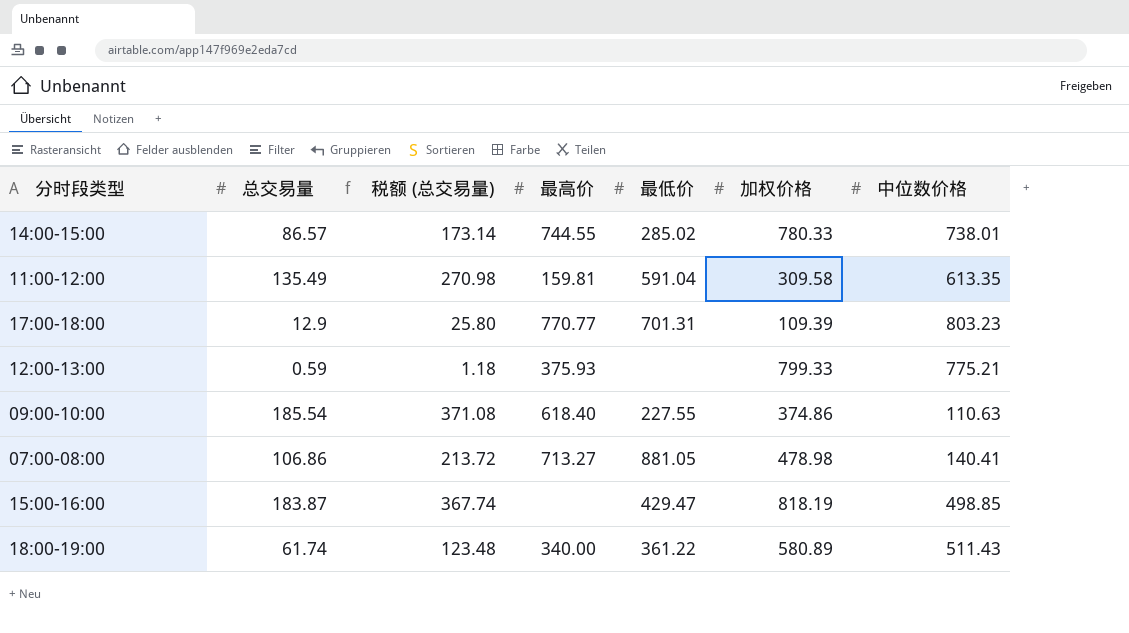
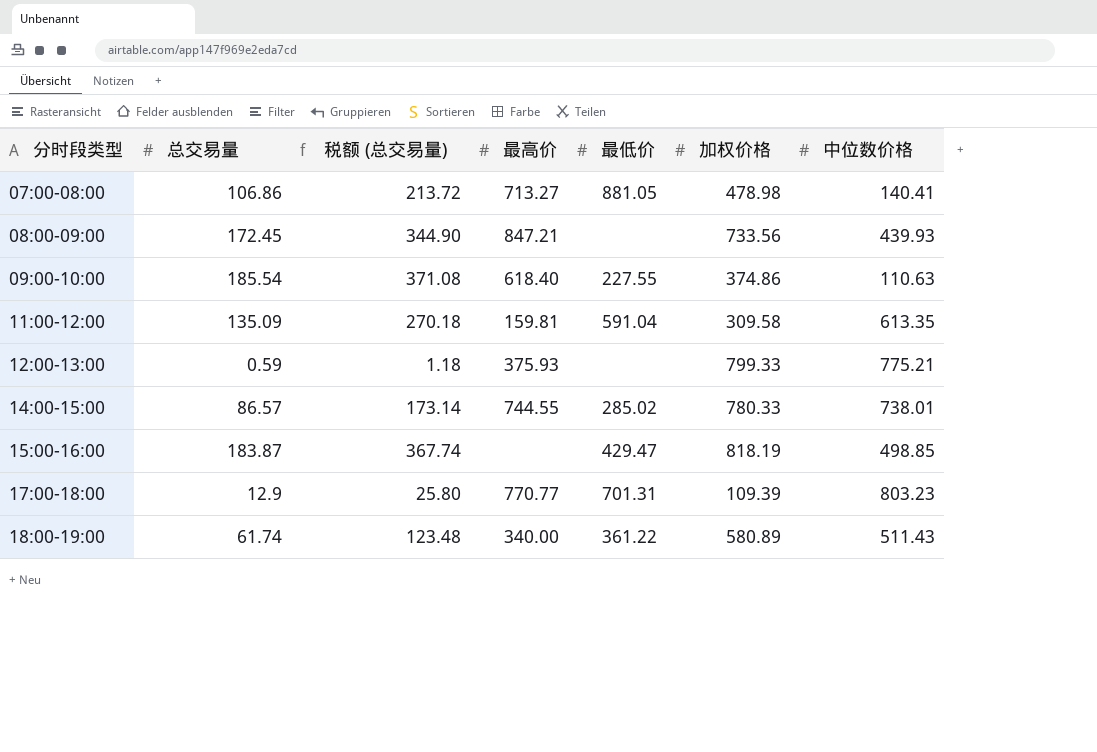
row order: none -> 分时段类型 ascending
row 08:00-09:00: none -> 172.45 | 344.90 | 847.21 | none | 733.56 | 439.93
11:00-12:00 | 总交易量: 135.49 -> 135.09
11:00-12:00 | 税额 (总交易量): 270.98 -> 270.18

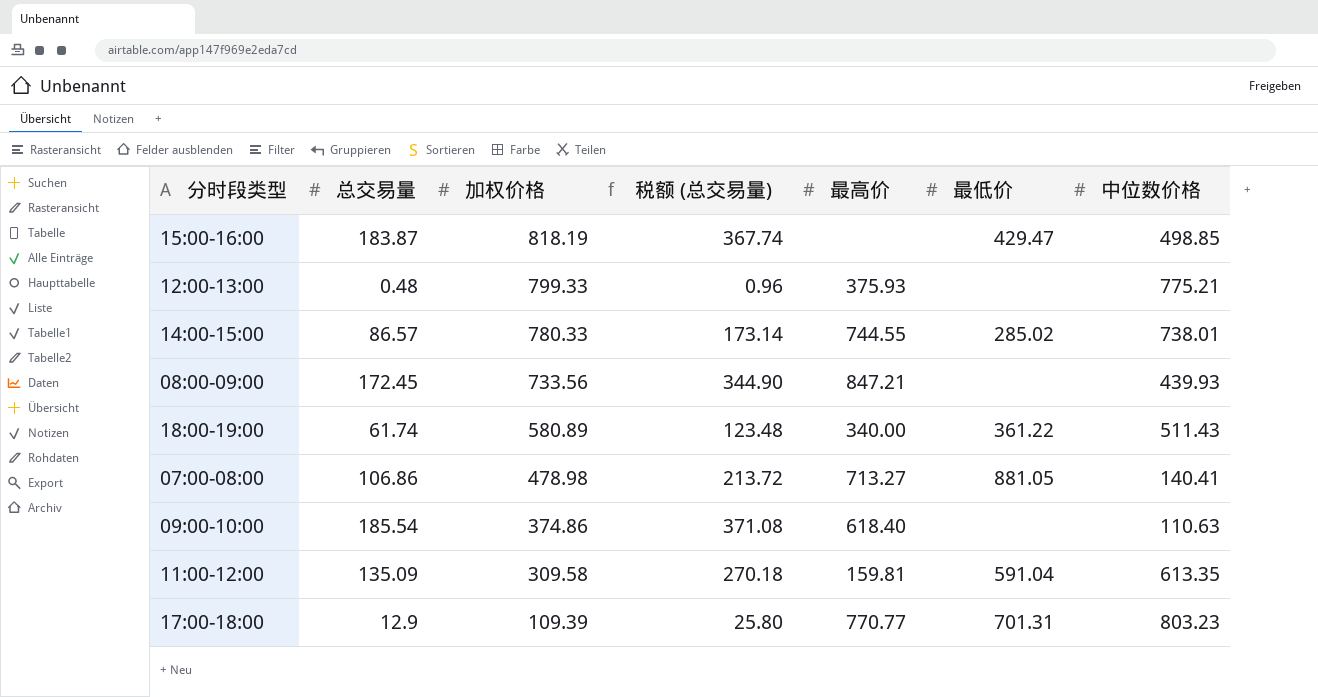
row order: 分时段类型 ascending -> 加权价格 descending
column 加权价格 | position: 6 -> 3
12:00-13:00 | 总交易量: 0.59 -> 0.48
12:00-13:00 | 税额 (总交易量): 1.18 -> 0.96
09:00-10:00 | 最低价: 227.55 -> none

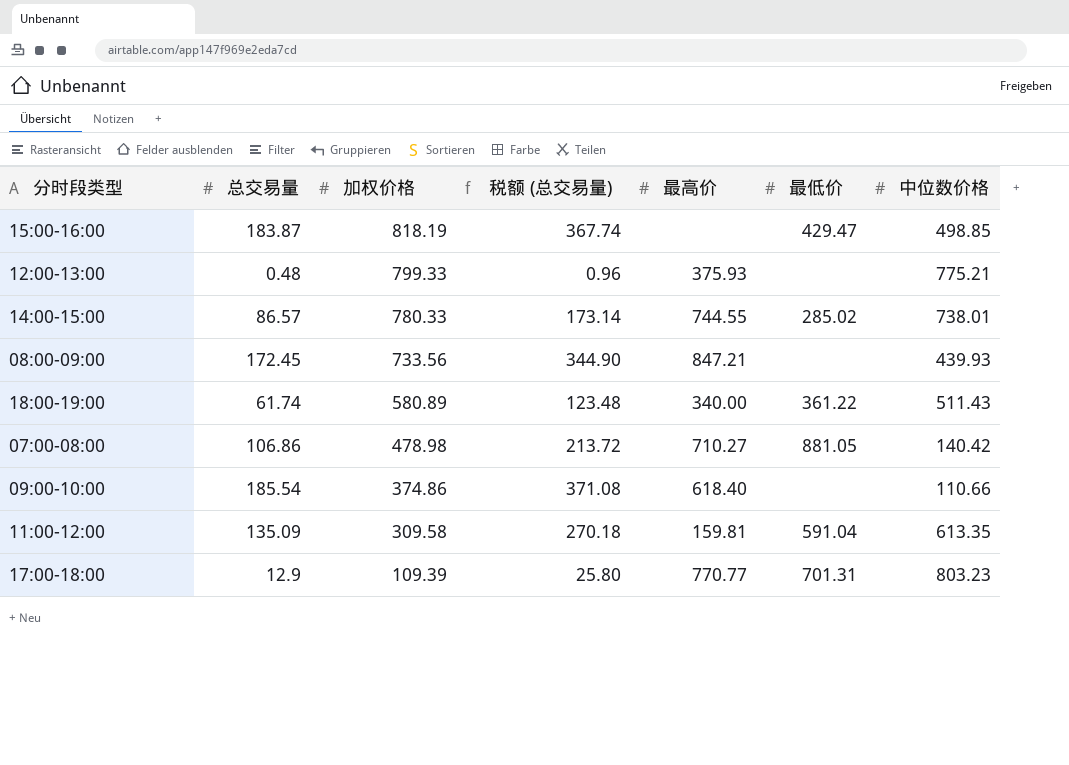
07:00-08:00 | 最高价: 713.27 -> 710.27
07:00-08:00 | 中位数价格: 140.41 -> 140.42
09:00-10:00 | 中位数价格: 110.63 -> 110.66

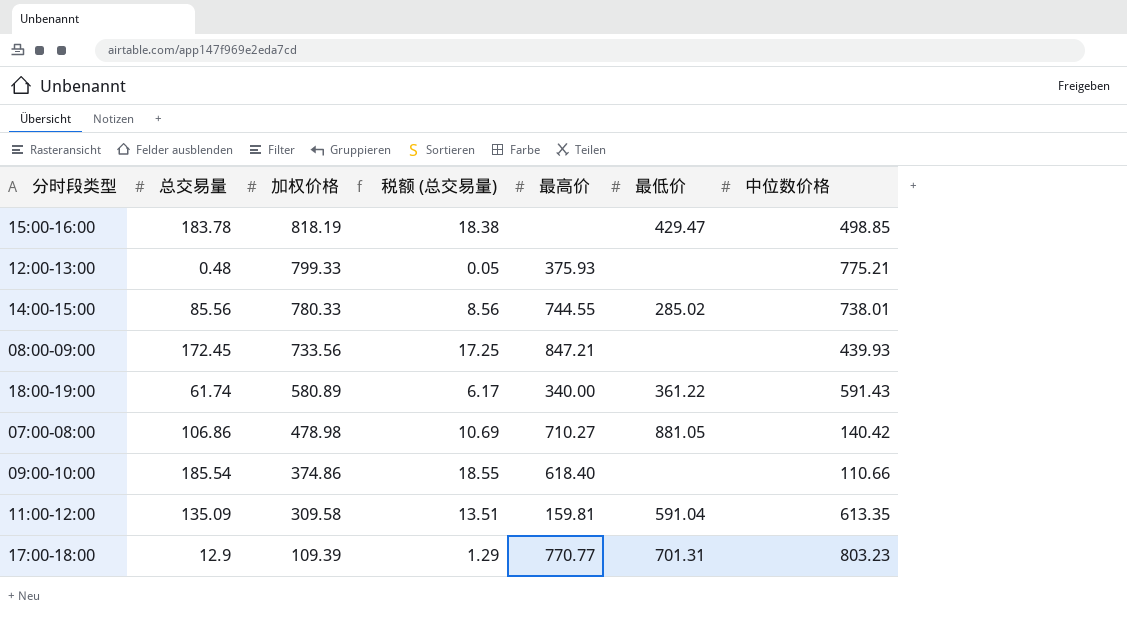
column 税额 (总交易量) | formula: [总交易量] * 2 -> [总交易量] * 0.1
15:00-16:00 | 总交易量: 183.87 -> 183.78
14:00-15:00 | 总交易量: 86.57 -> 85.56
18:00-19:00 | 中位数价格: 511.43 -> 591.43

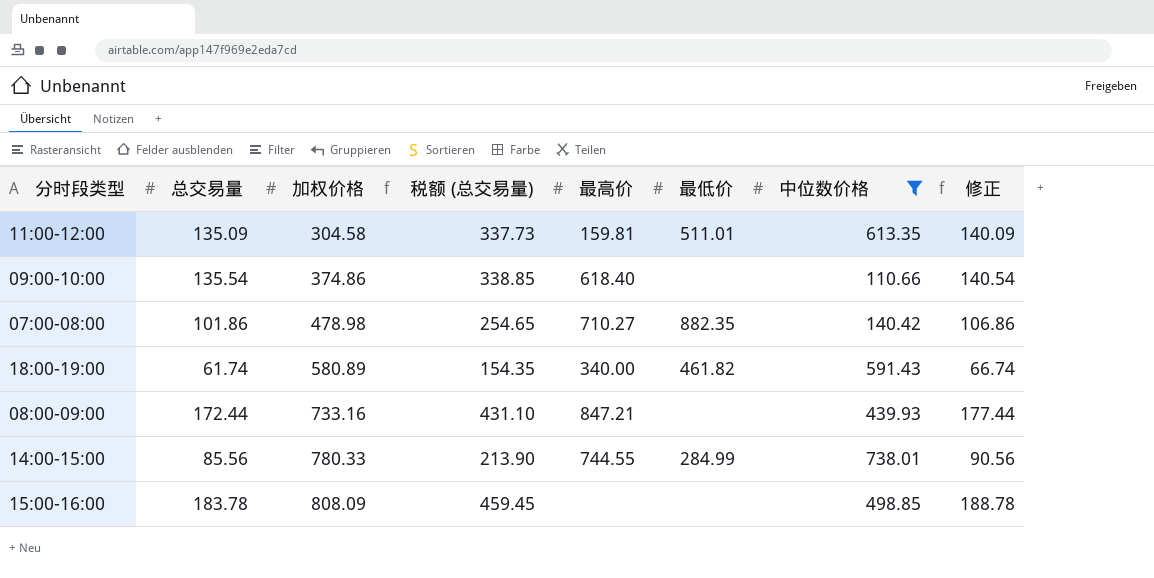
filter: none -> 中位数价格 <= 738.01
row order: 加权价格 descending -> 加权价格 ascending
column 税额 (总交易量) | formula: [总交易量] * 0.1 -> [总交易量] * 2.5
column 修正 | formula: none -> [总交易量] + 5
11:00-12:00 | 加权价格: 309.58 -> 304.58
11:00-12:00 | 最低价: 591.04 -> 511.01
09:00-10:00 | 总交易量: 185.54 -> 135.54
07:00-08:00 | 总交易量: 106.86 -> 101.86
07:00-08:00 | 最低价: 881.05 -> 882.35
18:00-19:00 | 最低价: 361.22 -> 461.82
08:00-09:00 | 总交易量: 172.45 -> 172.44
08:00-09:00 | 加权价格: 733.56 -> 733.16
14:00-15:00 | 最低价: 285.02 -> 284.99
15:00-16:00 | 加权价格: 818.19 -> 808.09
15:00-16:00 | 最低价: 429.47 -> none

